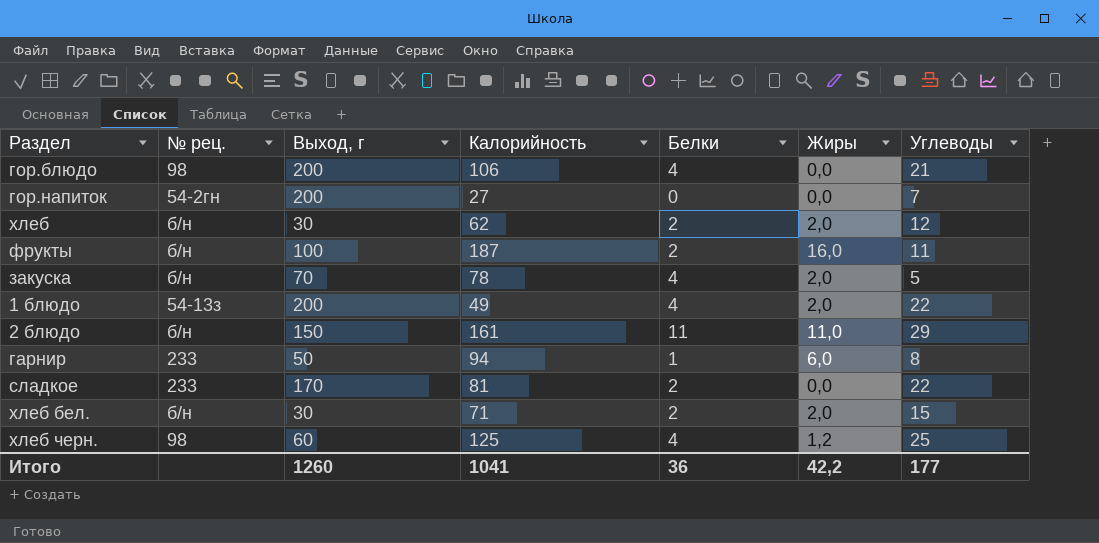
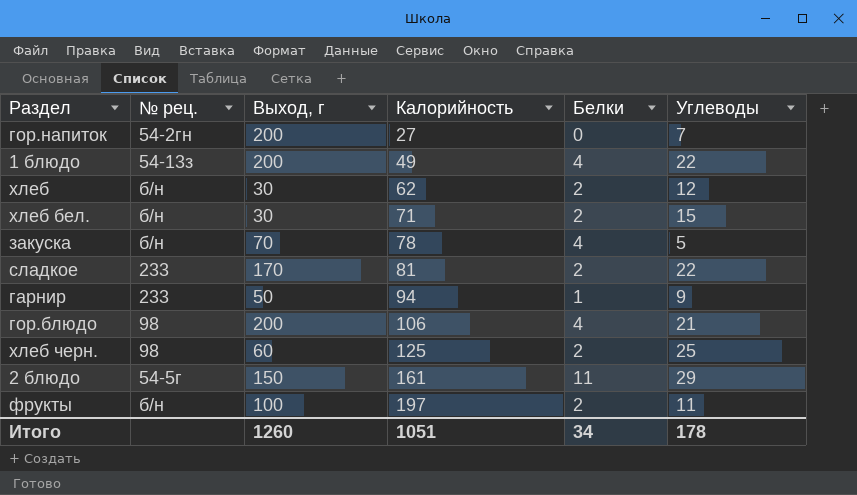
row order: none -> Калорийность ascending
column Жиры | position: 6 -> none
гарнир | Углеводы: 8 -> 9
хлеб черн. | Белки: 4 -> 2
2 блюдо | № рец.: б/н -> 54-5г
фрукты | Калорийность: 187 -> 197
Итого | Калорийность: 1041 -> 1051
Итого | Белки: 36 -> 34
Итого | Углеводы: 177 -> 178

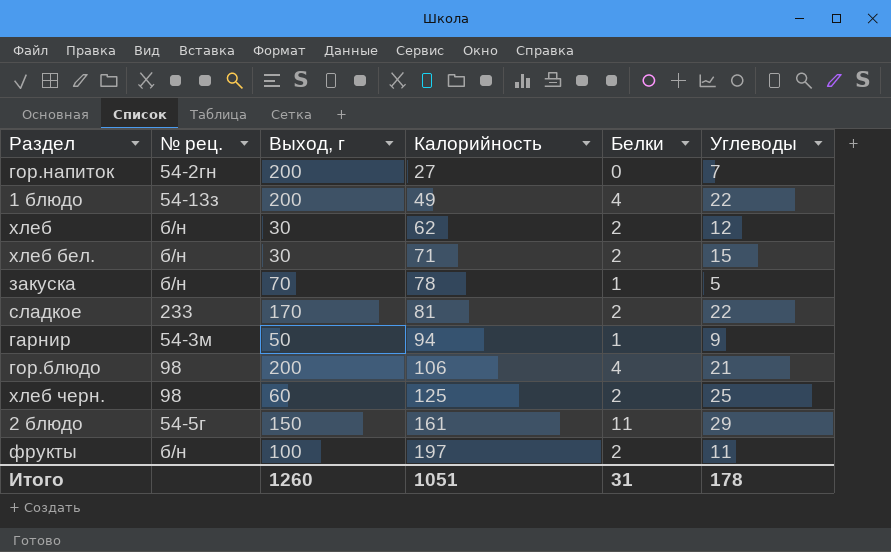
закуска | Белки: 4 -> 1
гарнир | № рец.: 233 -> 54-3м
Итого | Белки: 34 -> 31

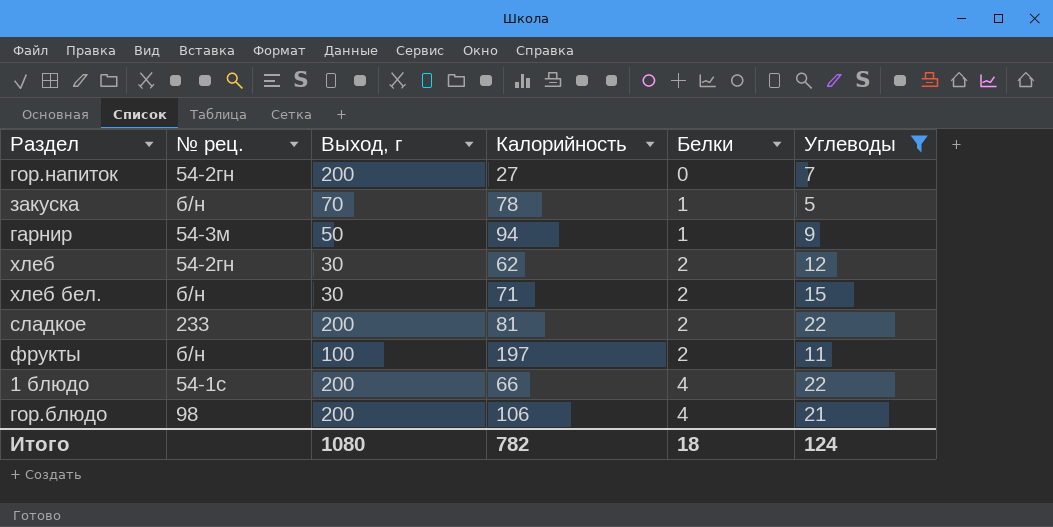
filter: none -> Углеводы <= 22
row order: Калорийность ascending -> Белки ascending
хлеб | № рец.: б/н -> 54-2гн
сладкое | Выход, г: 170 -> 200
1 блюдо | № рец.: 54-13з -> 54-1с
1 блюдо | Калорийность: 49 -> 66
Итого | Выход, г: 1260 -> 1080
Итого | Калорийность: 1051 -> 782
Итого | Белки: 31 -> 18
Итого | Углеводы: 178 -> 124

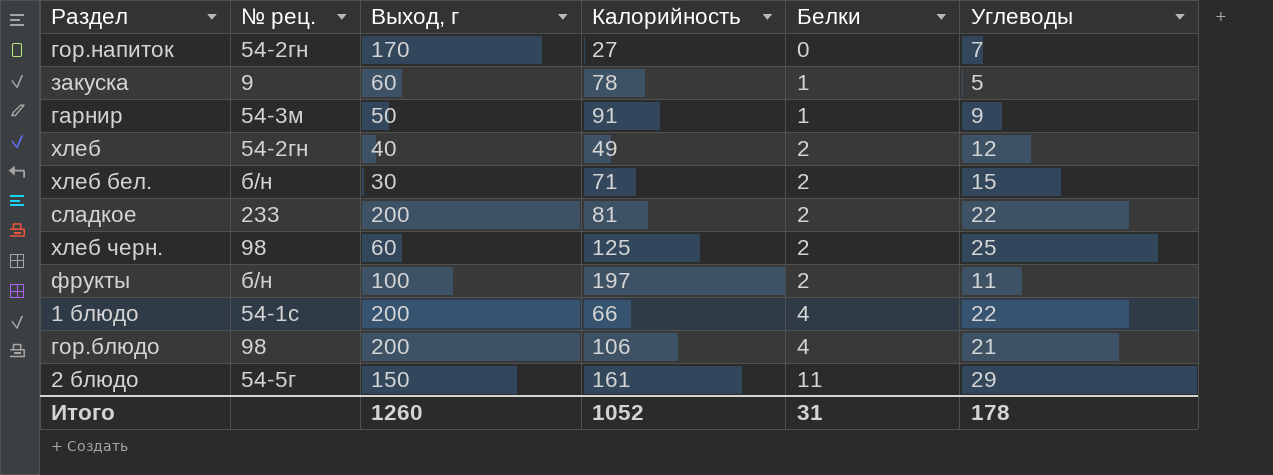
filter: Углеводы <= 22 -> none
гор.напиток | Выход, г: 200 -> 170
закуска | № рец.: б/н -> 9
закуска | Выход, г: 70 -> 60
гарнир | Калорийность: 94 -> 91
хлеб | Выход, г: 30 -> 40
хлеб | Калорийность: 62 -> 49
Итого | Выход, г: 1080 -> 1260
Итого | Калорийность: 782 -> 1052
Итого | Белки: 18 -> 31
Итого | Углеводы: 124 -> 178

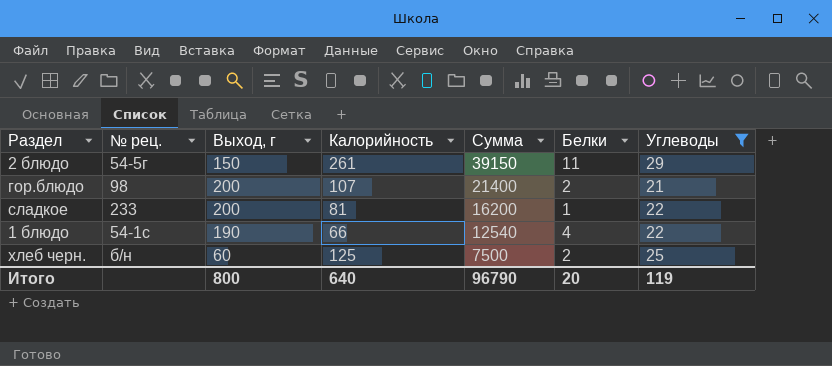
filter: none -> Углеводы >= 21
row order: Белки ascending -> Сумма descending
column Сумма | formula: none -> [Выход, г] * [Калорийность]
2 блюдо | Калорийность: 161 -> 261
гор.блюдо | Калорийность: 106 -> 107
гор.блюдо | Белки: 4 -> 2
сладкое | Белки: 2 -> 1
1 блюдо | Выход, г: 200 -> 190
хлеб черн. | № рец.: 98 -> б/н
Итого | Выход, г: 1260 -> 800
Итого | Калорийность: 1052 -> 640
Итого | Белки: 31 -> 20
Итого | Углеводы: 178 -> 119

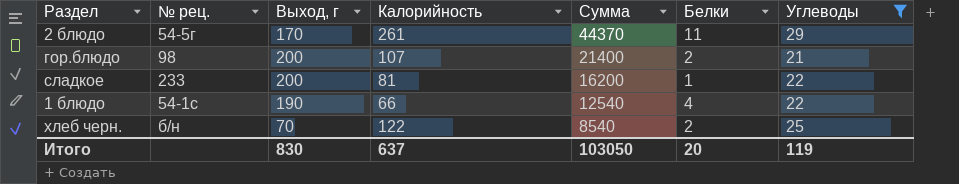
2 блюдо | Выход, г: 150 -> 170
2 блюдо | Сумма: 39150 -> 44370
хлеб черн. | Выход, г: 60 -> 70
хлеб черн. | Калорийность: 125 -> 122
хлеб черн. | Сумма: 7500 -> 8540
Итого | Выход, г: 800 -> 830
Итого | Калорийность: 640 -> 637
Итого | Сумма: 96790 -> 103050

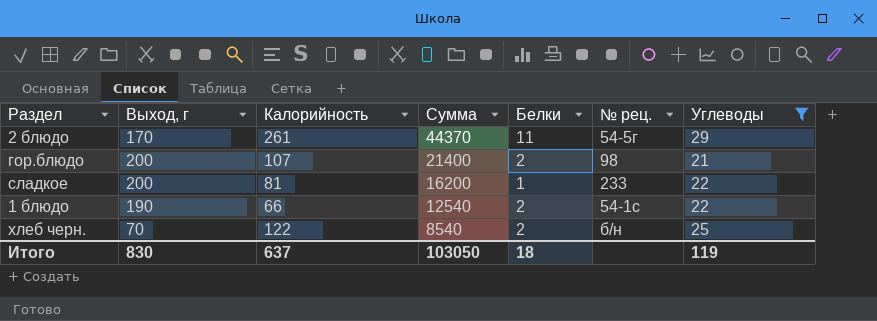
column № рец. | position: 2 -> 6
1 блюдо | Белки: 4 -> 2
Итого | Белки: 20 -> 18

